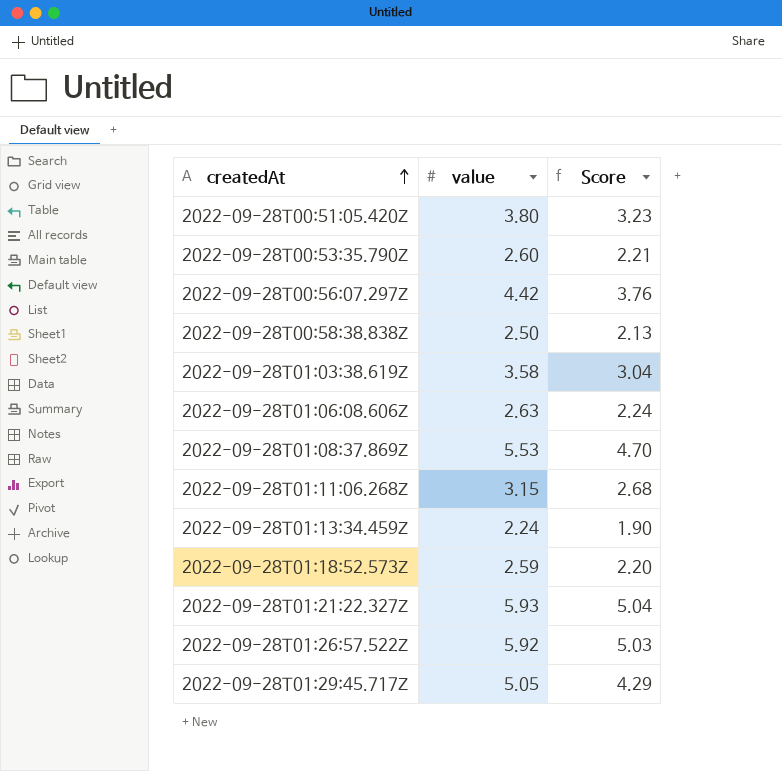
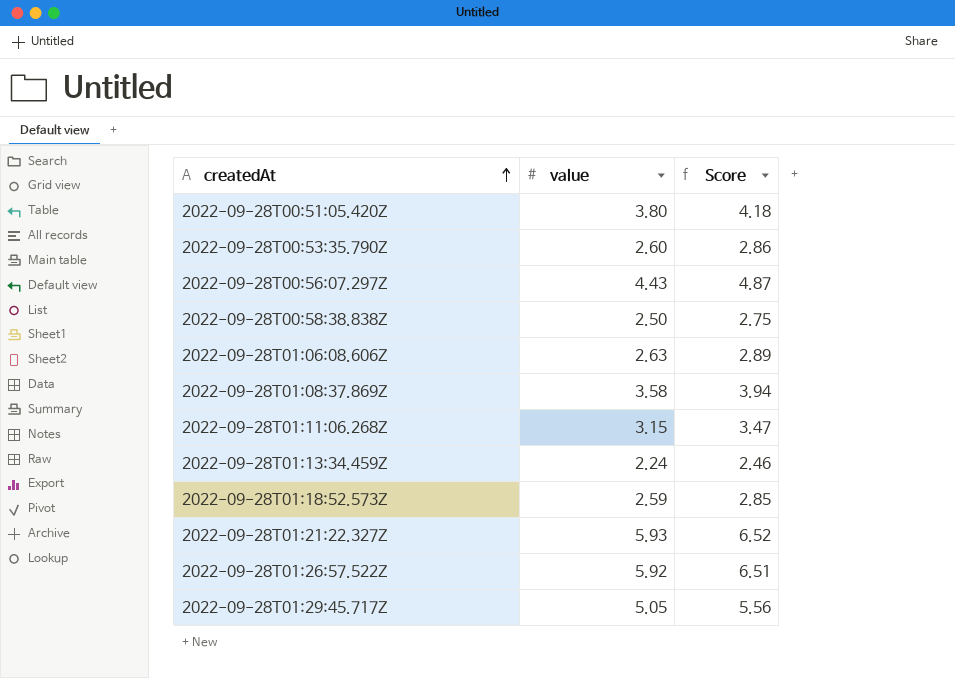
column Score | formula: [value] * 0.85 -> [value] * 1.1
row 2022-09-28T01:03:38.619Z: 3.58 | 3.04 -> none
2022-09-28T00:56:07.297Z | value: 4.42 -> 4.43
2022-09-28T01:08:37.869Z | value: 5.53 -> 3.58

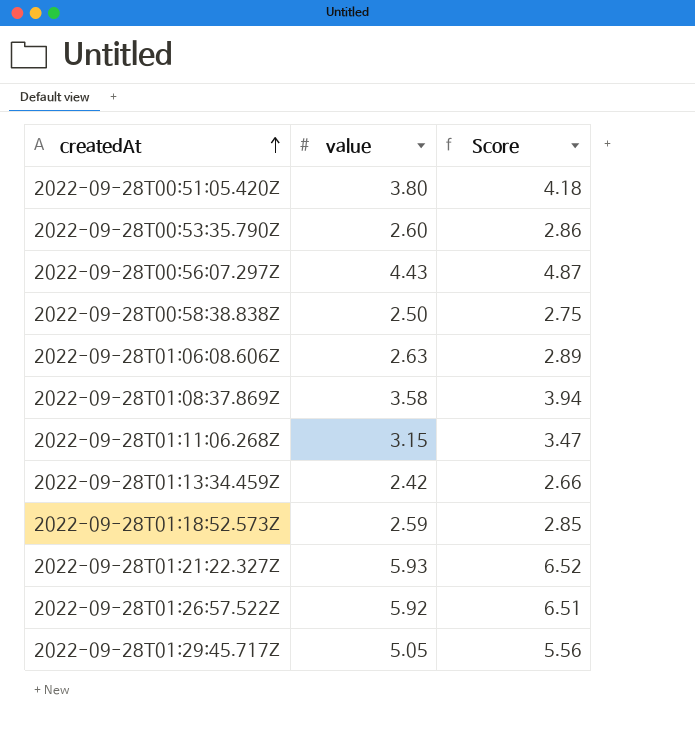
2022-09-28T01:13:34.459Z | value: 2.24 -> 2.42
2022-09-28T01:13:34.459Z | Score: 2.46 -> 2.66

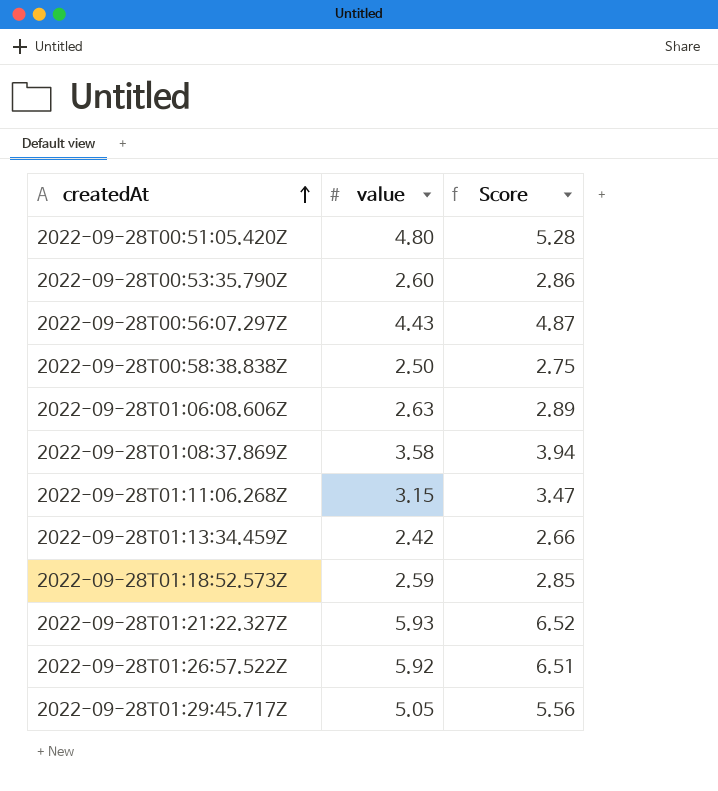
2022-09-28T00:51:05.420Z | value: 3.80 -> 4.80
2022-09-28T00:51:05.420Z | Score: 4.18 -> 5.28

